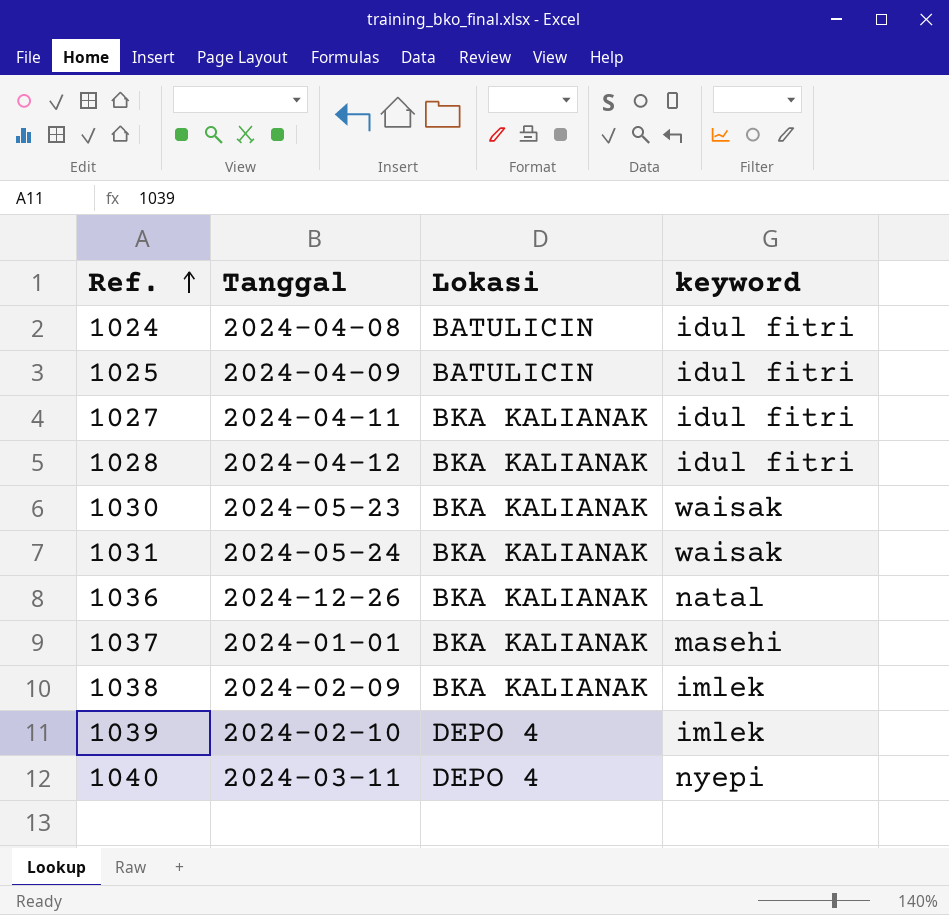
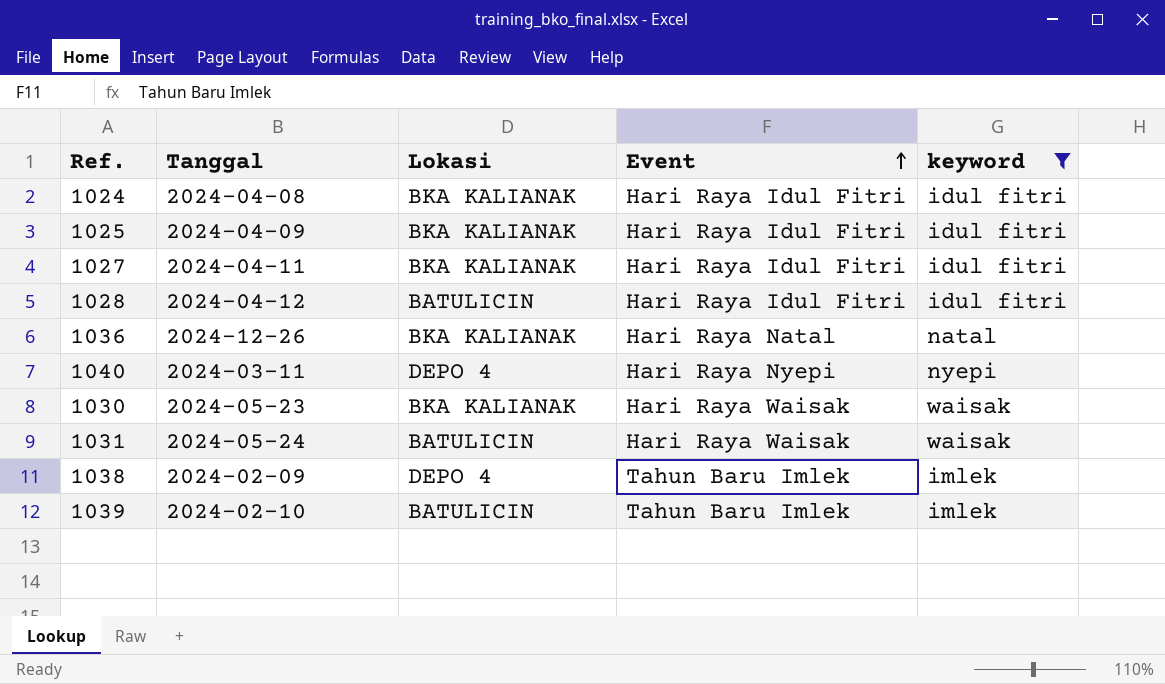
filter: none -> keyword != masehi
row order: Ref. ascending -> Event ascending
column Event | position: none -> 4
1024 | Lokasi: BATULICIN -> BKA KALIANAK
1025 | Lokasi: BATULICIN -> BKA KALIANAK
1028 | Lokasi: BKA KALIANAK -> BATULICIN
1031 | Lokasi: BKA KALIANAK -> BATULICIN
1038 | Lokasi: BKA KALIANAK -> DEPO 4
1039 | Lokasi: DEPO 4 -> BATULICIN

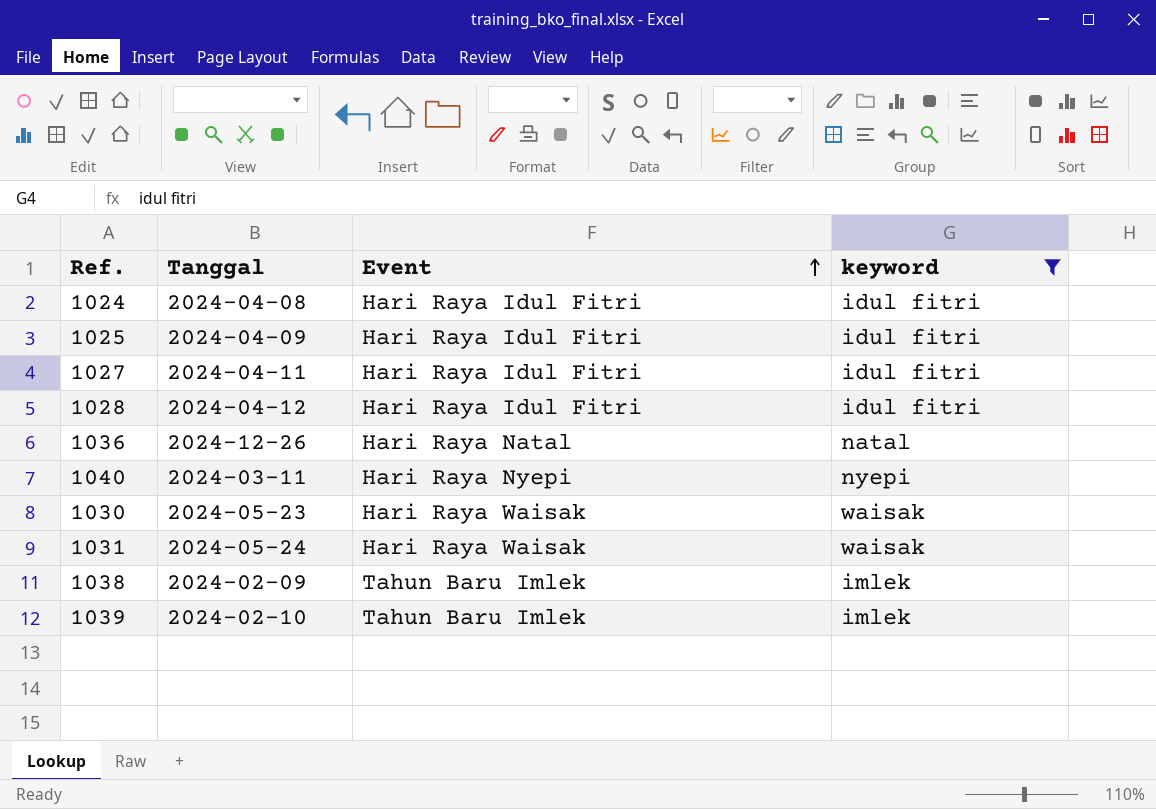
column Lokasi | position: 3 -> none

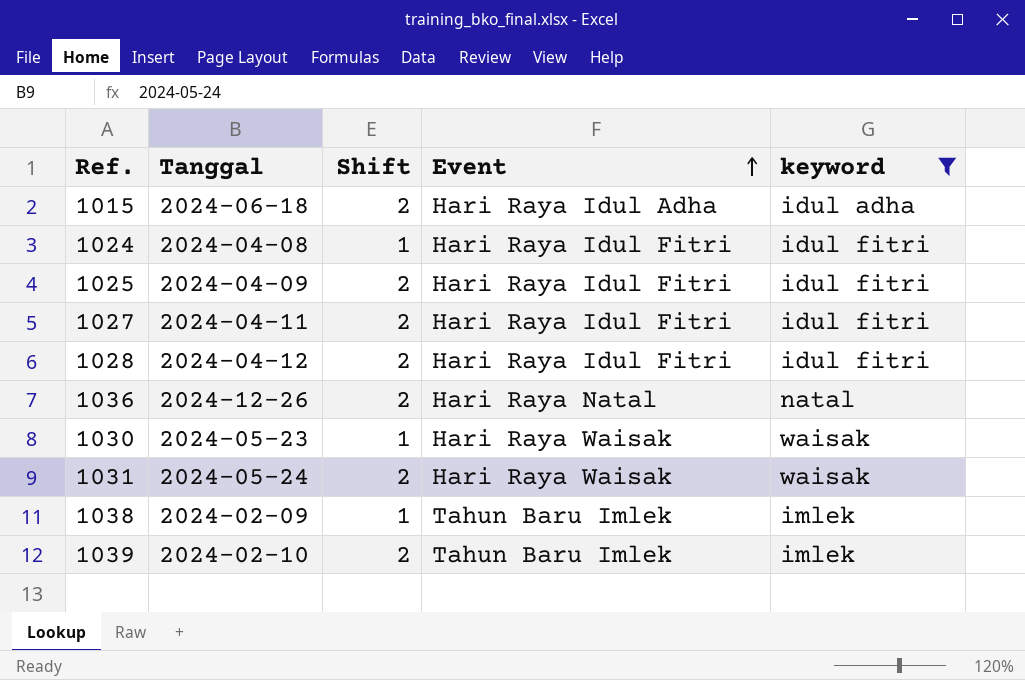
column Shift | position: none -> 3
row 1040: 2024-03-11 | Hari Raya Nyepi | nyepi -> none
row 1015: none -> 2024-06-18 | 2 | Hari Raya Idul Adha | idul adha

